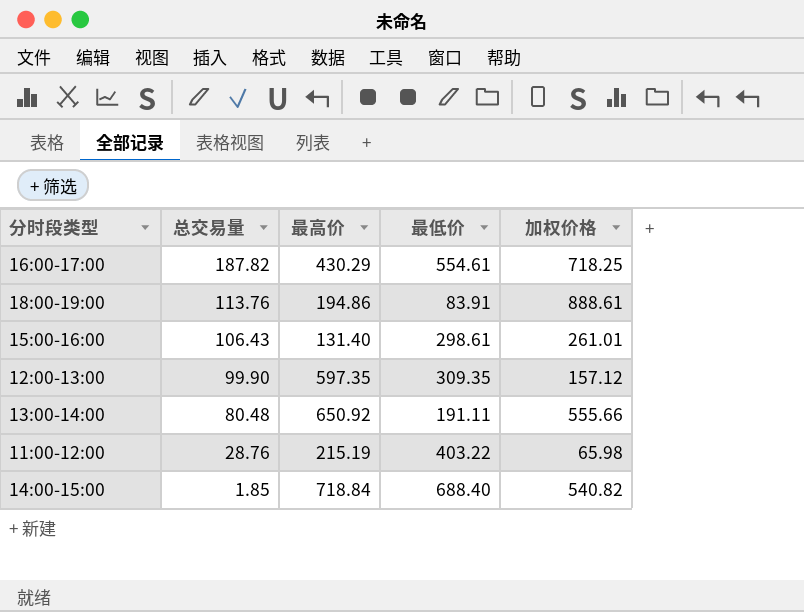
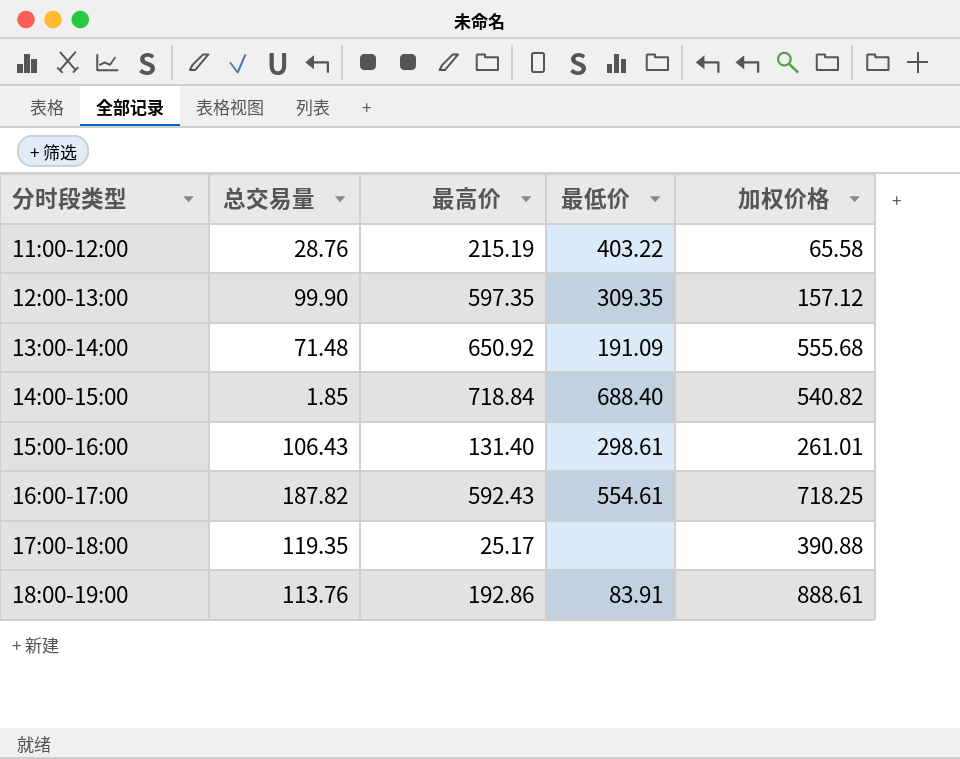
row order: 总交易量 descending -> 分时段类型 ascending
11:00-12:00 | 加权价格: 65.98 -> 65.58
13:00-14:00 | 总交易量: 80.48 -> 71.48
13:00-14:00 | 最低价: 191.11 -> 191.09
13:00-14:00 | 加权价格: 555.66 -> 555.68
16:00-17:00 | 最高价: 430.29 -> 592.43
row 17:00-18:00: none -> 119.35 | 25.17 | none | 390.88
18:00-19:00 | 最高价: 194.86 -> 192.86

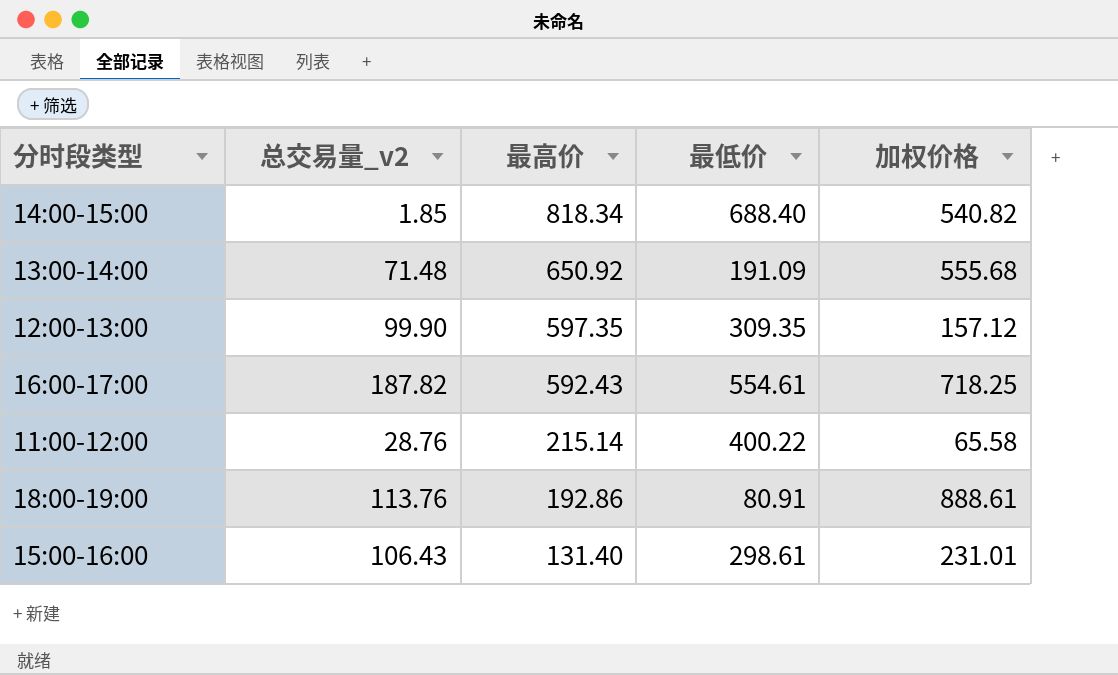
row order: 分时段类型 ascending -> 最高价 descending
column name: 总交易量 -> 总交易量_v2
row 17:00-18:00: 119.35 | 25.17 | none | 390.88 -> none
14:00-15:00 | 最高价: 718.84 -> 818.34
11:00-12:00 | 最高价: 215.19 -> 215.14
11:00-12:00 | 最低价: 403.22 -> 400.22
18:00-19:00 | 最低价: 83.91 -> 80.91
15:00-16:00 | 加权价格: 261.01 -> 231.01

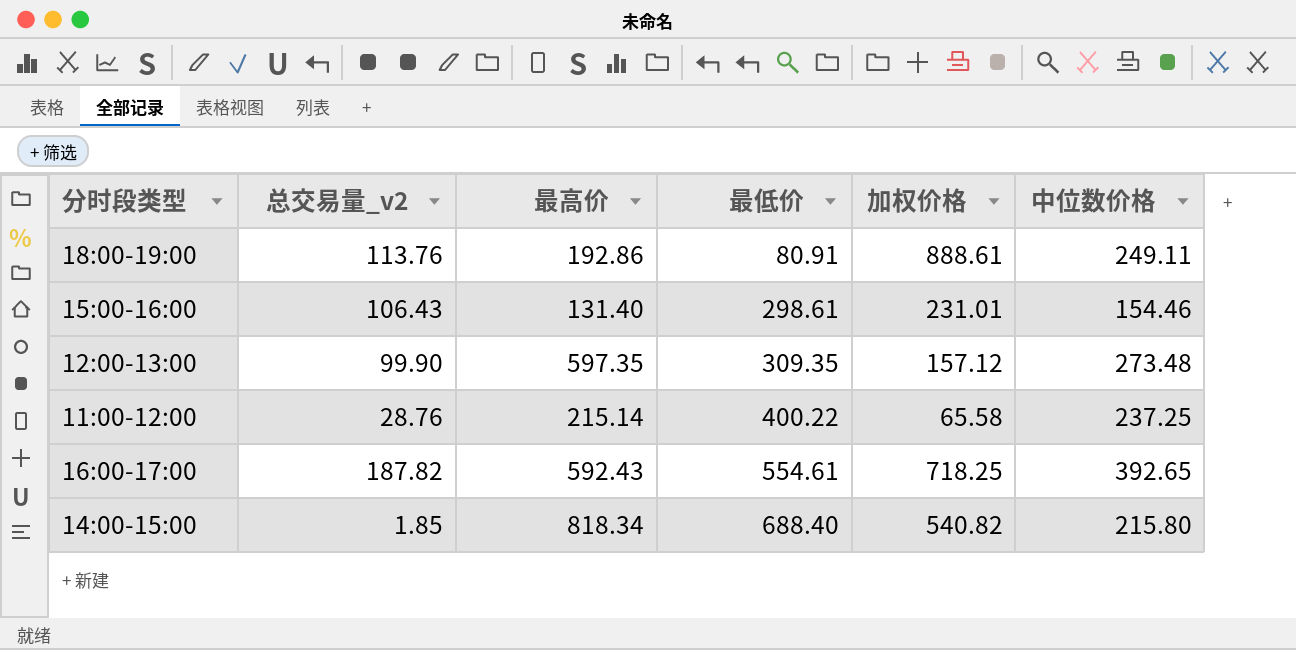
row order: 最高价 descending -> 最低价 ascending
column 中位数价格 | position: none -> 6
row 13:00-14:00: 71.48 | 650.92 | 191.09 | 555.68 -> none

